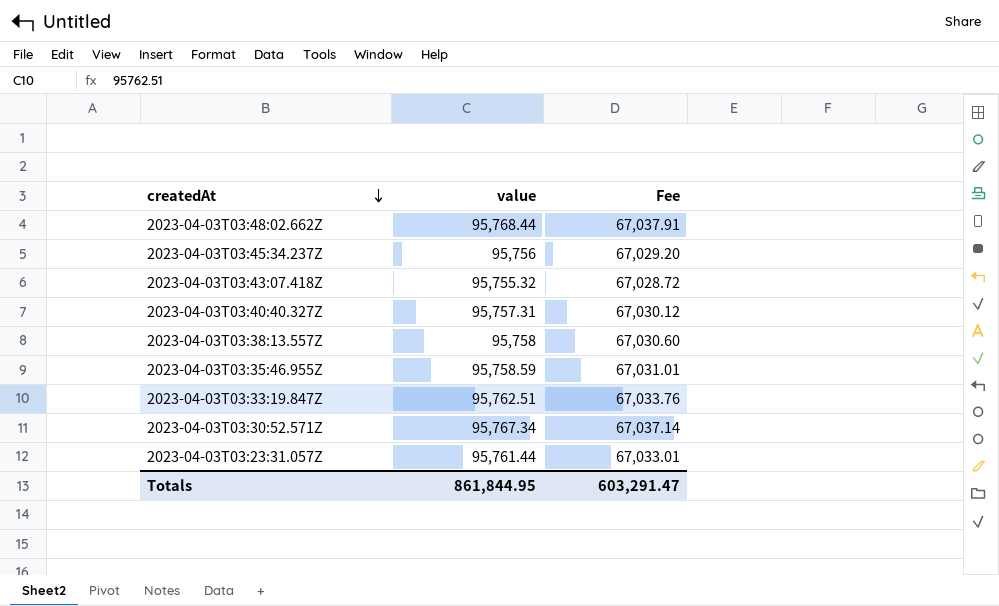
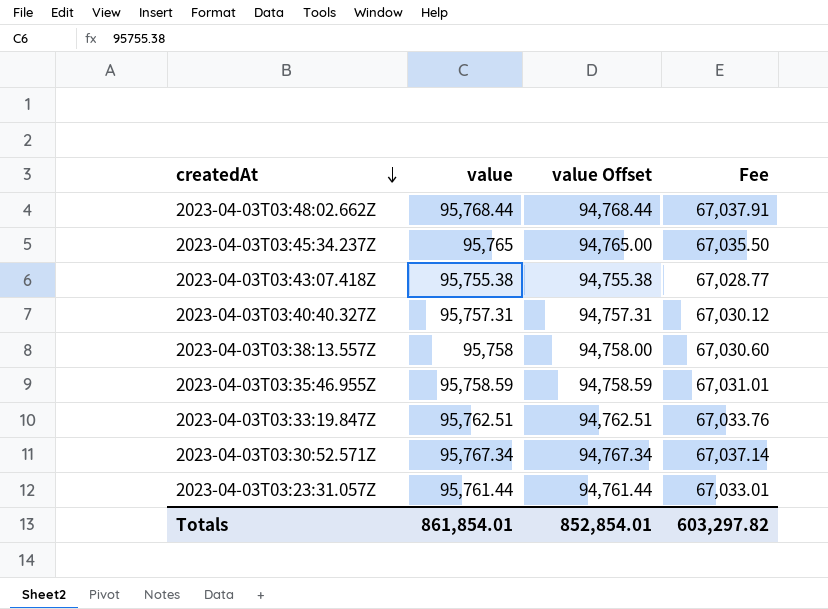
column value Offset | formula: none -> [value] - 1000
2023-04-03T03:45:34.237Z | value: 95,756 -> 95,765
2023-04-03T03:45:34.237Z | Fee: 67,029.20 -> 67,035.50
2023-04-03T03:43:07.418Z | value: 95,755.32 -> 95,755.38
2023-04-03T03:43:07.418Z | Fee: 67,028.72 -> 67,028.77
Totals | value: 861,844.95 -> 861,854.01
Totals | Fee: 603,291.47 -> 603,297.82

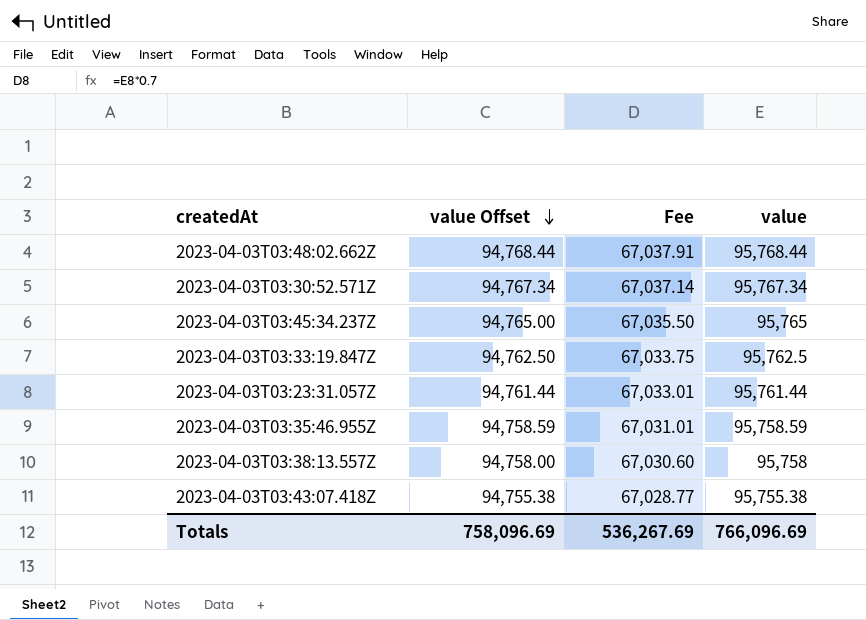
row order: createdAt descending -> value Offset descending
column value | position: 2 -> 4
row 2023-04-03T03:40:40.327Z: 95,757.31 | 94,757.31 | 67,030.12 -> none
2023-04-03T03:33:19.847Z | value Offset: 94,762.51 -> 94,762.50
2023-04-03T03:33:19.847Z | Fee: 67,033.76 -> 67,033.75
2023-04-03T03:33:19.847Z | value: 95,762.51 -> 95,762.5
Totals | value Offset: 852,854.01 -> 758,096.69
Totals | Fee: 603,297.82 -> 536,267.69
Totals | value: 861,854.01 -> 766,096.69

